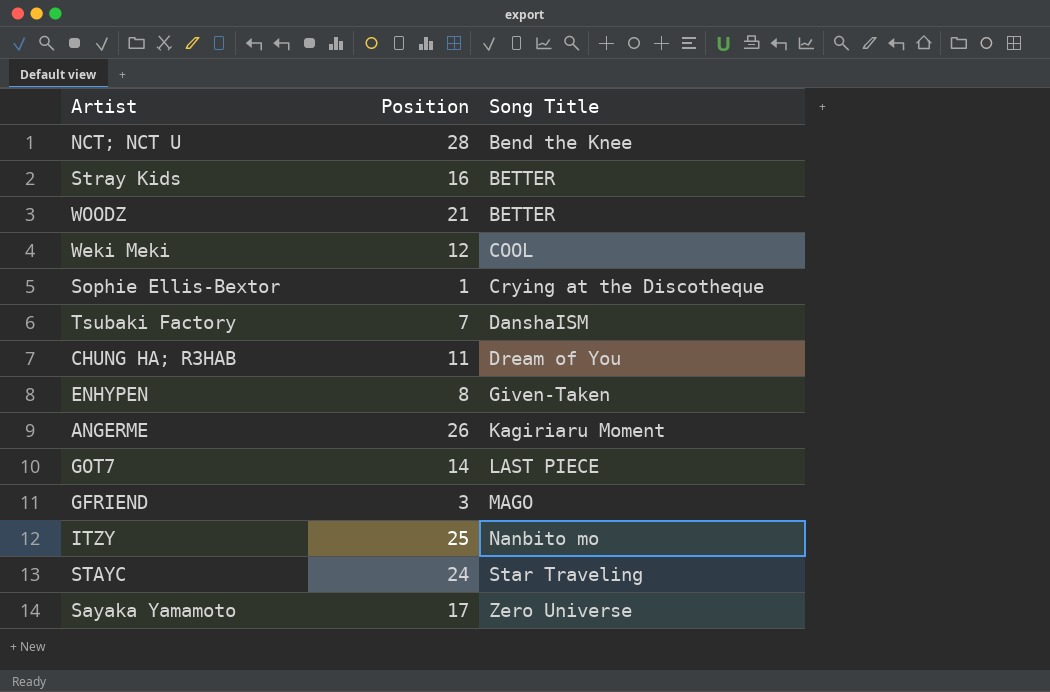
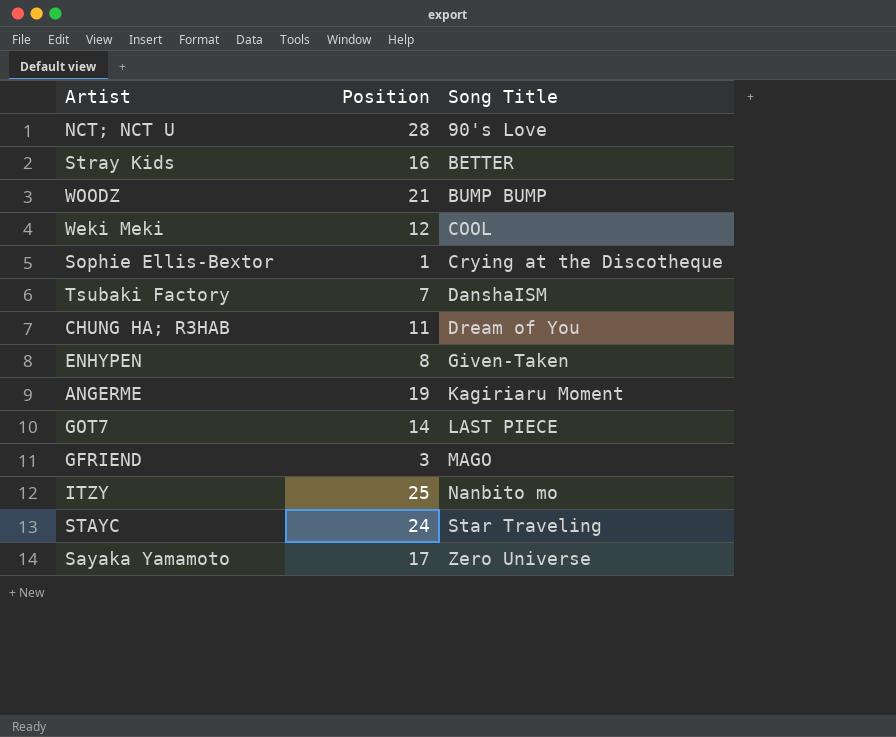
NCT; NCT U | Song Title: Bend the Knee -> 90's Love
WOODZ | Song Title: BETTER -> BUMP BUMP
ANGERME | Position: 26 -> 19

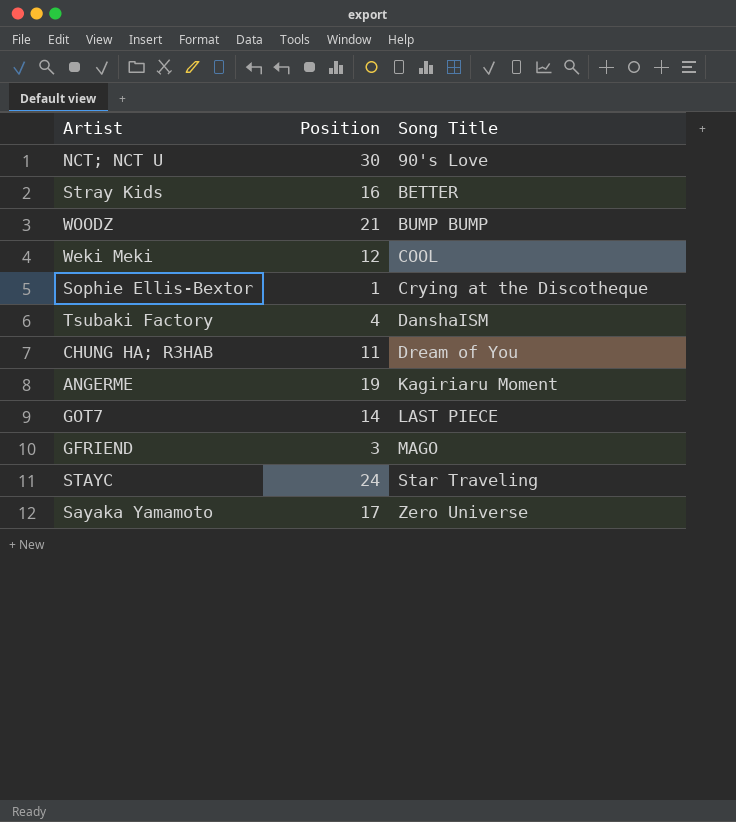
row ENHYPEN: 8 | Given-Taken -> none
row ITZY: 25 | Nanbito mo -> none
NCT; NCT U | Position: 28 -> 30
Tsubaki Factory | Position: 7 -> 4

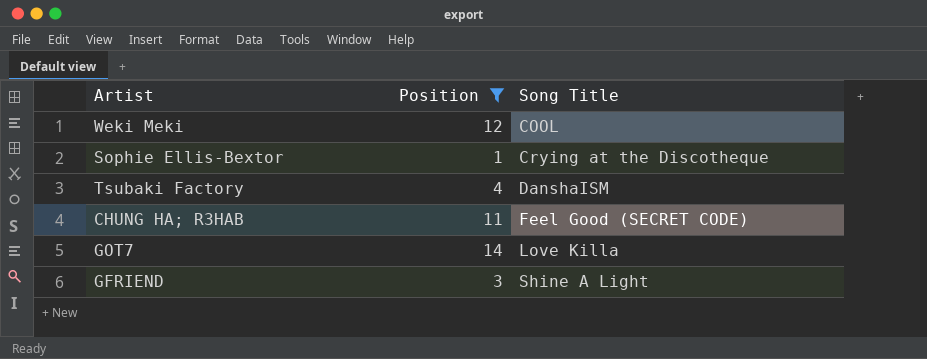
filter: none -> Position <= 14
CHUNG HA; R3HAB | Song Title: Dream of You -> Feel Good (SECRET CODE)
GOT7 | Song Title: LAST PIECE -> Love Killa
GFRIEND | Song Title: MAGO -> Shine A Light

